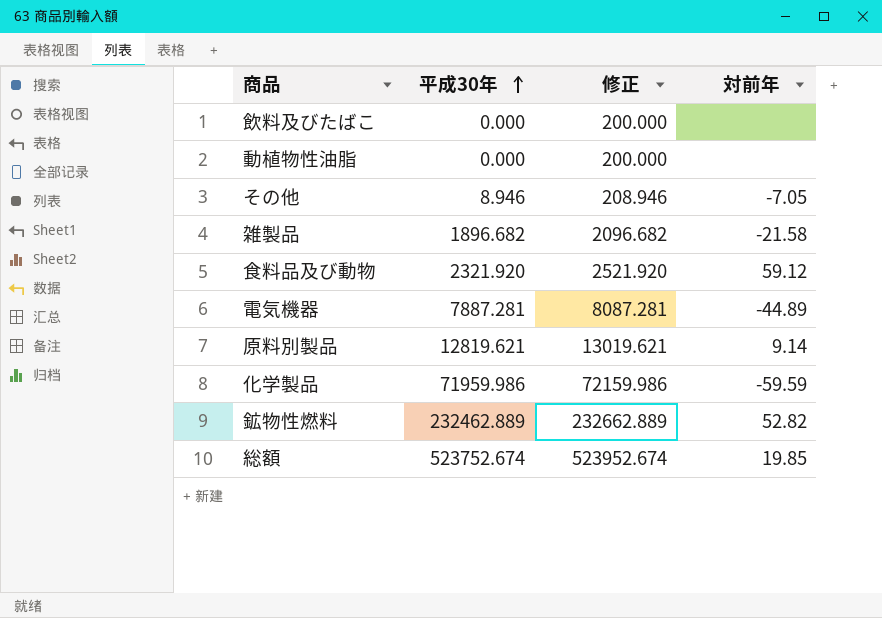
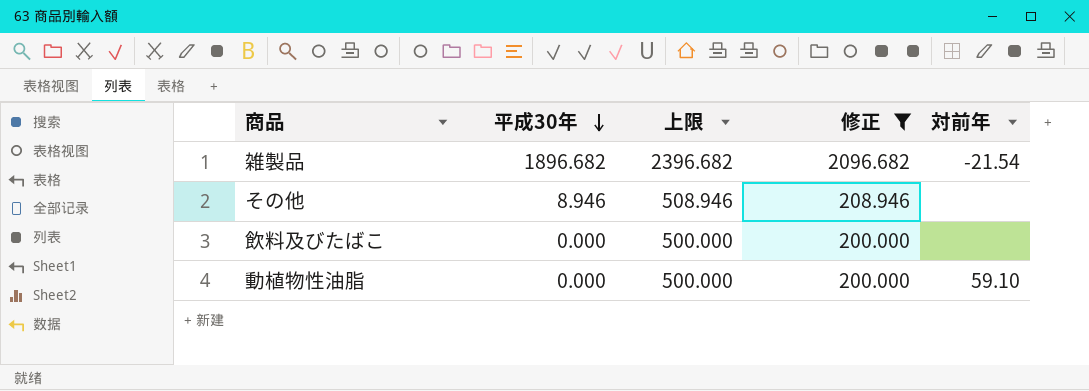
filter: none -> 修正 <= 2096.682
row order: 平成30年 ascending -> 平成30年 descending
column 上限 | formula: none -> [平成30年] + 500
雑製品 | 対前年: -21.58 -> -21.54
その他 | 対前年: -7.05 -> none
動植物性油脂 | 対前年: none -> 59.10

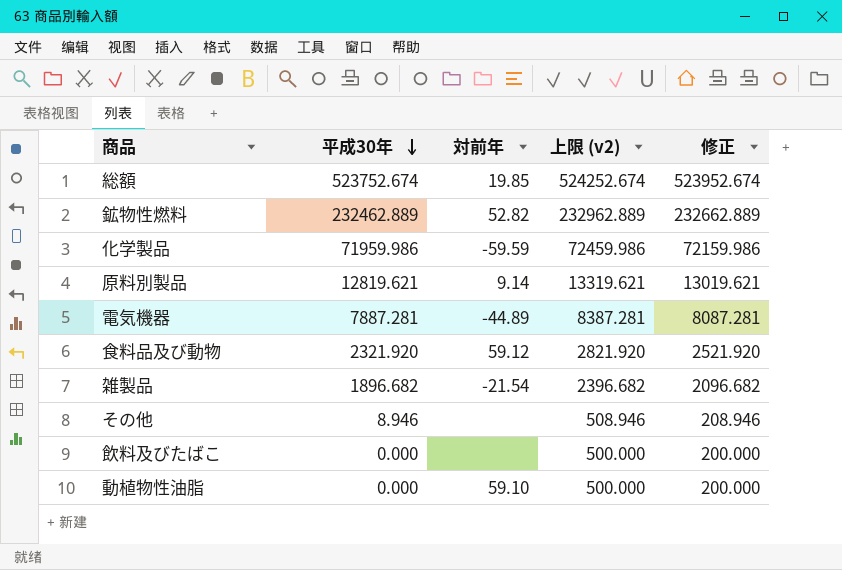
filter: 修正 <= 2096.682 -> none
column 対前年 | position: 5 -> 3
column name: 上限 -> 上限 (v2)

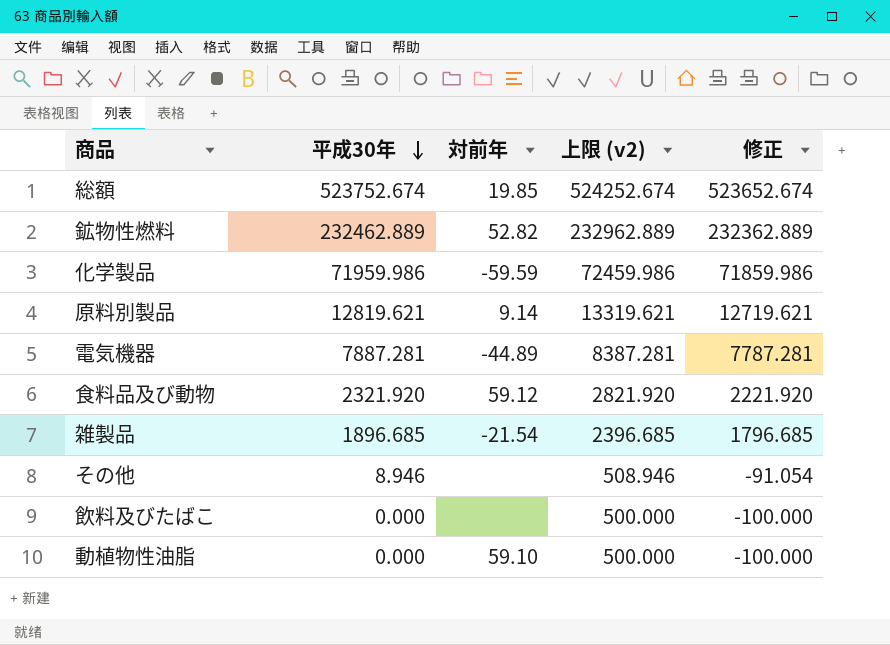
column 修正 | formula: [平成30年] + 200 -> [平成30年] - 100
雑製品 | 平成30年: 1896.682 -> 1896.685
雑製品 | 上限 (v2): 2396.682 -> 2396.685

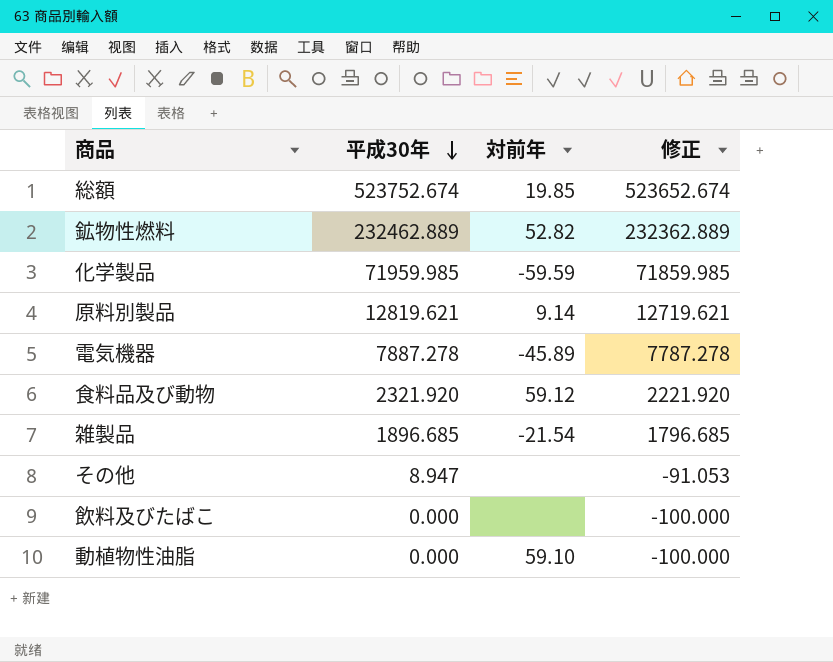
column 上限 (v2) | formula: [平成30年] + 500 -> none
化学製品 | 平成30年: 71959.986 -> 71959.985
化学製品 | 修正: 71859.986 -> 71859.985
電気機器 | 平成30年: 7887.281 -> 7887.278
電気機器 | 対前年: -44.89 -> -45.89
電気機器 | 修正: 7787.281 -> 7787.278
その他 | 平成30年: 8.946 -> 8.947
その他 | 修正: -91.054 -> -91.053

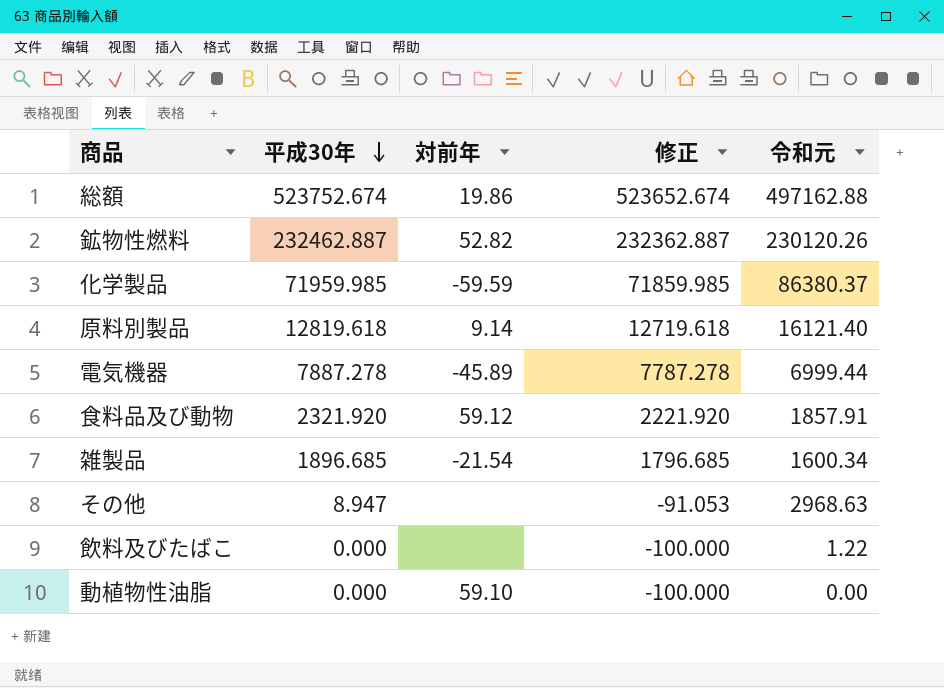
column 令和元 | position: none -> 5
総額 | 対前年: 19.85 -> 19.86
鉱物性燃料 | 平成30年: 232462.889 -> 232462.887
鉱物性燃料 | 修正: 232362.889 -> 232362.887
原料別製品 | 平成30年: 12819.621 -> 12819.618
原料別製品 | 修正: 12719.621 -> 12719.618

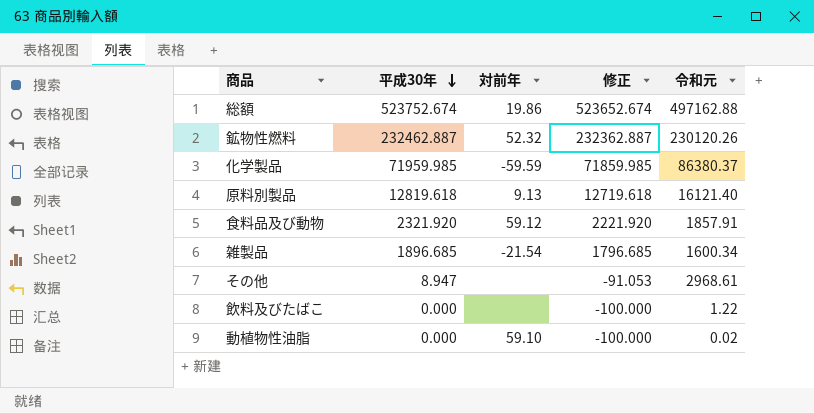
row 電気機器: 7887.278 | -45.89 | 7787.278 | 6999.44 -> none
鉱物性燃料 | 対前年: 52.82 -> 52.32
原料別製品 | 対前年: 9.14 -> 9.13
その他 | 令和元: 2968.63 -> 2968.61
動植物性油脂 | 令和元: 0.00 -> 0.02

